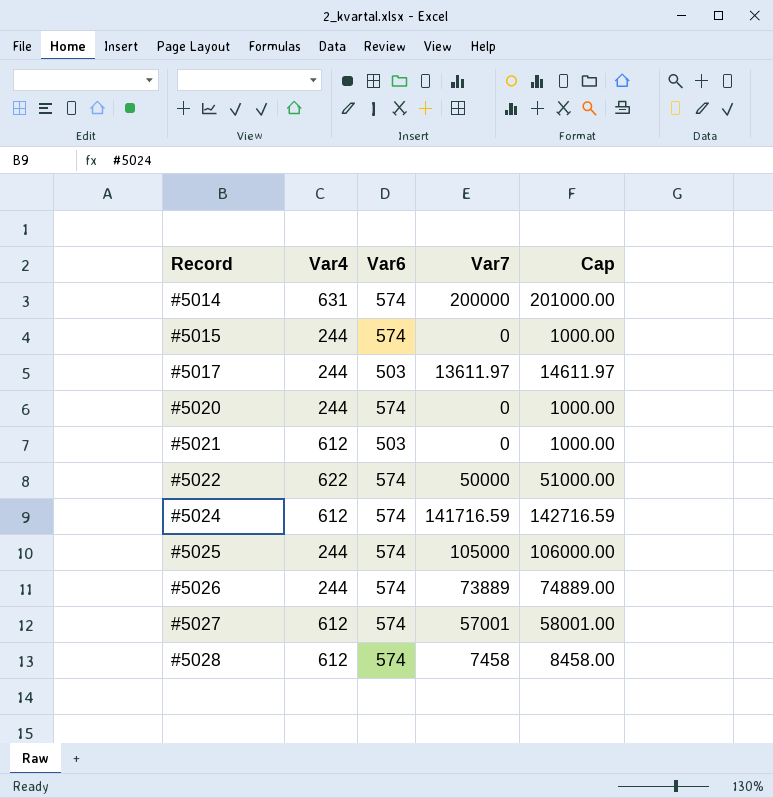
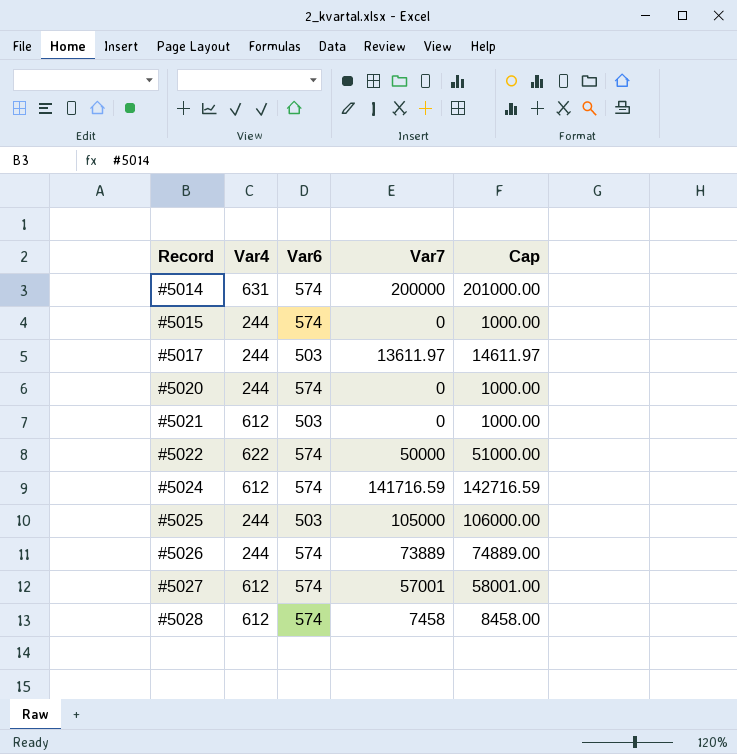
#5025 | Var6: 574 -> 503

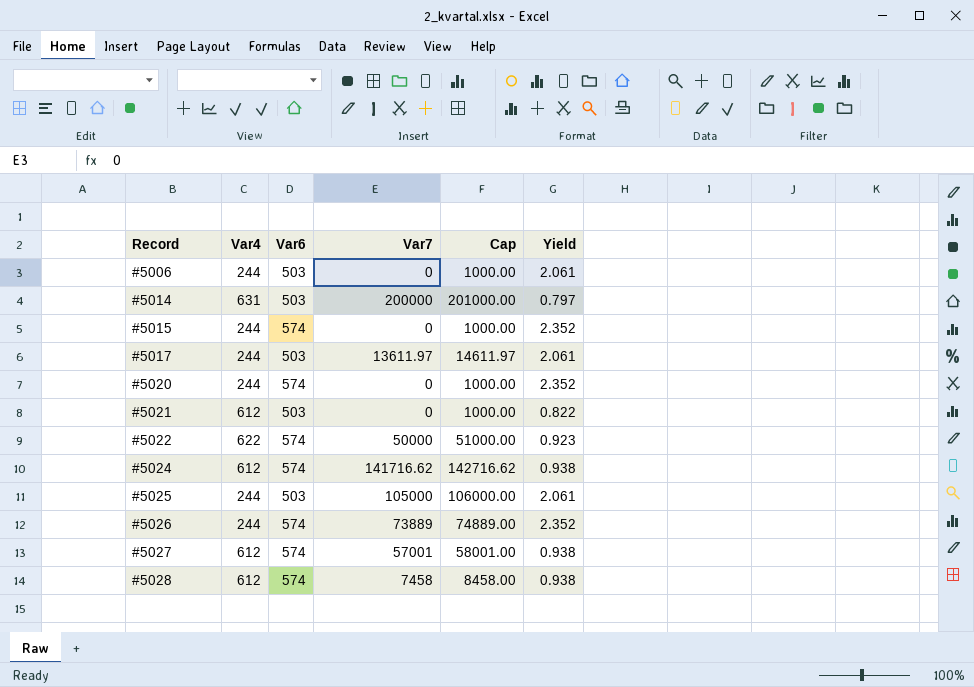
column Yield | formula: none -> [Var6] / [Var4]
row #5006: none -> 244 | 503 | 0 | 1000.00 | 2.061
#5014 | Var6: 574 -> 503
#5024 | Var7: 141716.59 -> 141716.62
#5024 | Cap: 142716.59 -> 142716.62

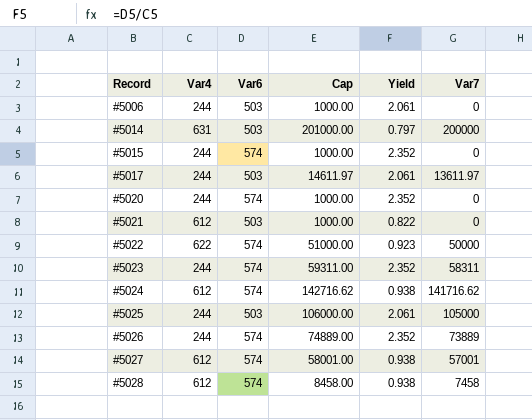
column Var7 | position: 4 -> 6
row #5023: none -> 244 | 574 | 59311.00 | 2.352 | 58311

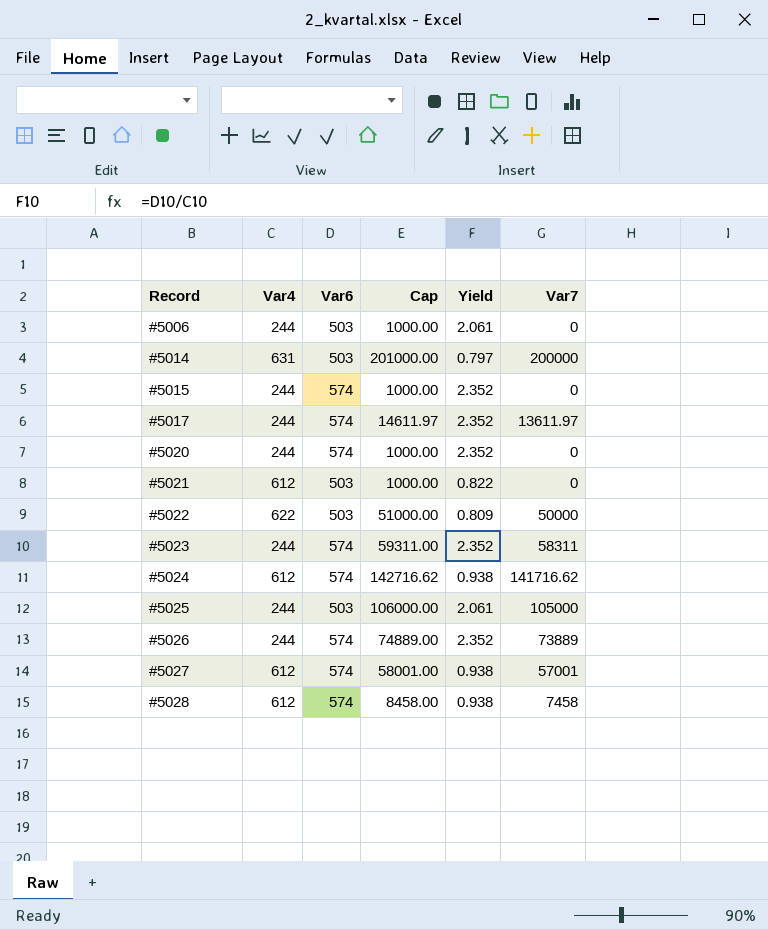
#5017 | Var6: 503 -> 574
#5017 | Yield: 2.061 -> 2.352
#5022 | Var6: 574 -> 503
#5022 | Yield: 0.923 -> 0.809

